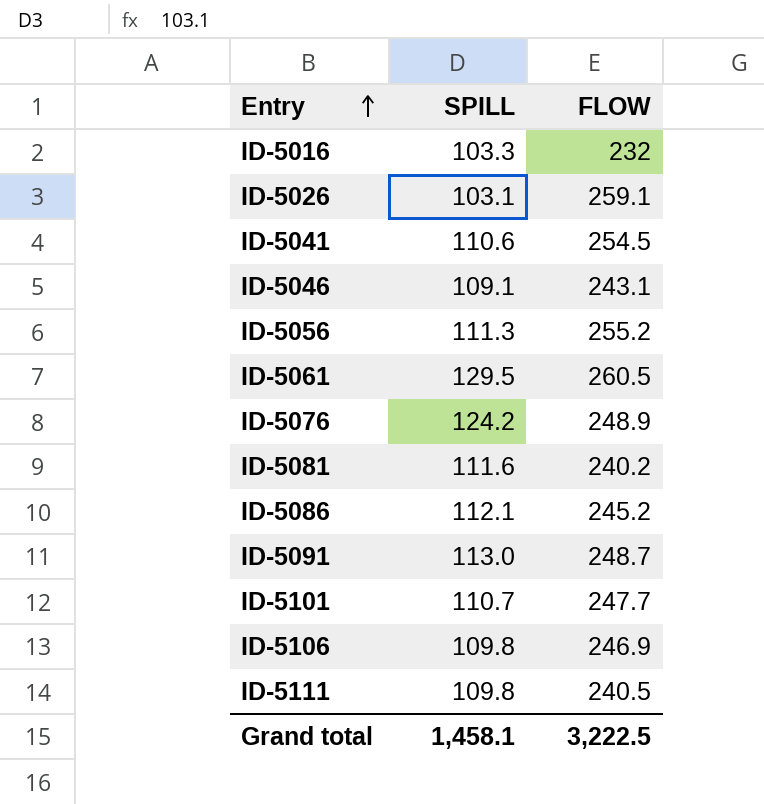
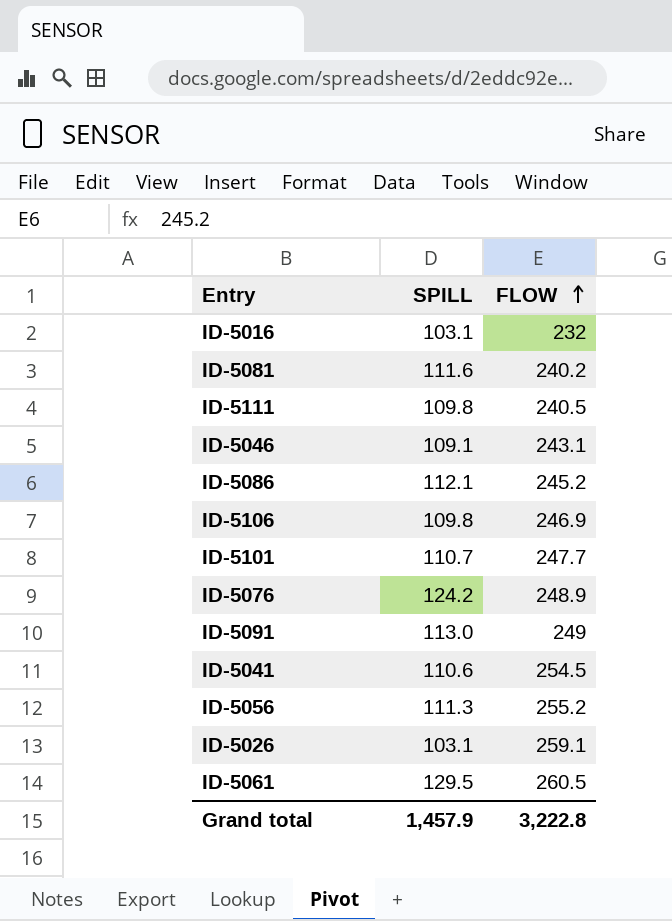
row order: Entry ascending -> FLOW ascending
ID-5016 | SPILL: 103.3 -> 103.1
ID-5091 | FLOW: 248.7 -> 249
Grand total | SPILL: 1,458.1 -> 1,457.9
Grand total | FLOW: 3,222.5 -> 3,222.8

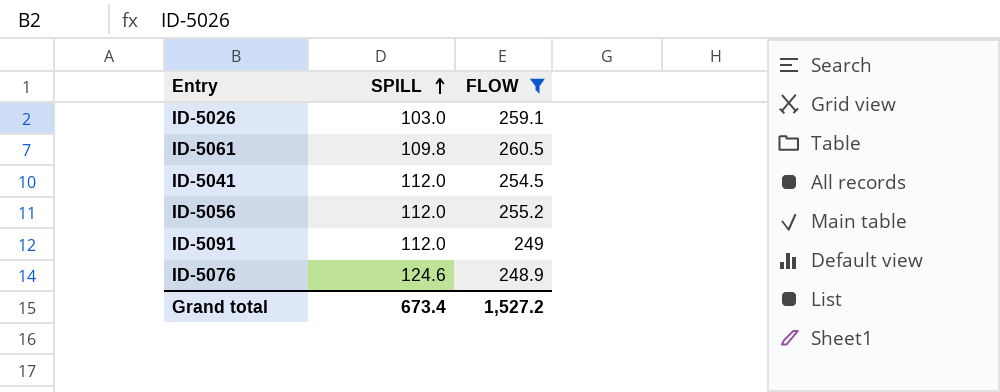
filter: none -> FLOW >= 248.9
row order: FLOW ascending -> SPILL ascending
ID-5026 | SPILL: 103.1 -> 103.0
ID-5061 | SPILL: 129.5 -> 109.8
ID-5041 | SPILL: 110.6 -> 112.0
ID-5056 | SPILL: 111.3 -> 112.0
ID-5091 | SPILL: 113.0 -> 112.0
ID-5076 | SPILL: 124.2 -> 124.6
Grand total | SPILL: 1,457.9 -> 673.4
Grand total | FLOW: 3,222.8 -> 1,527.2

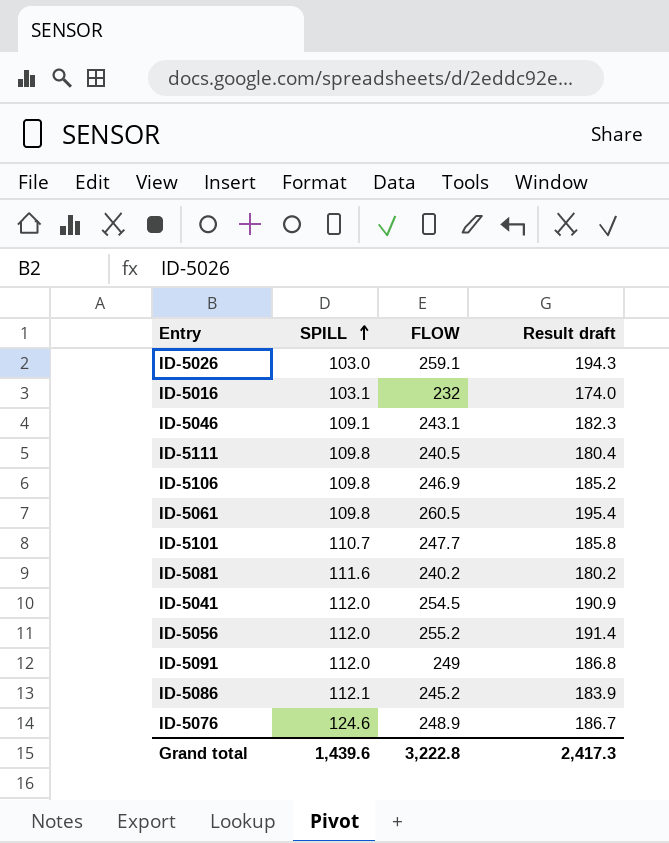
filter: FLOW >= 248.9 -> none
column Result draft | formula: none -> [FLOW] * 0.75
Grand total | SPILL: 673.4 -> 1,439.6
Grand total | FLOW: 1,527.2 -> 3,222.8

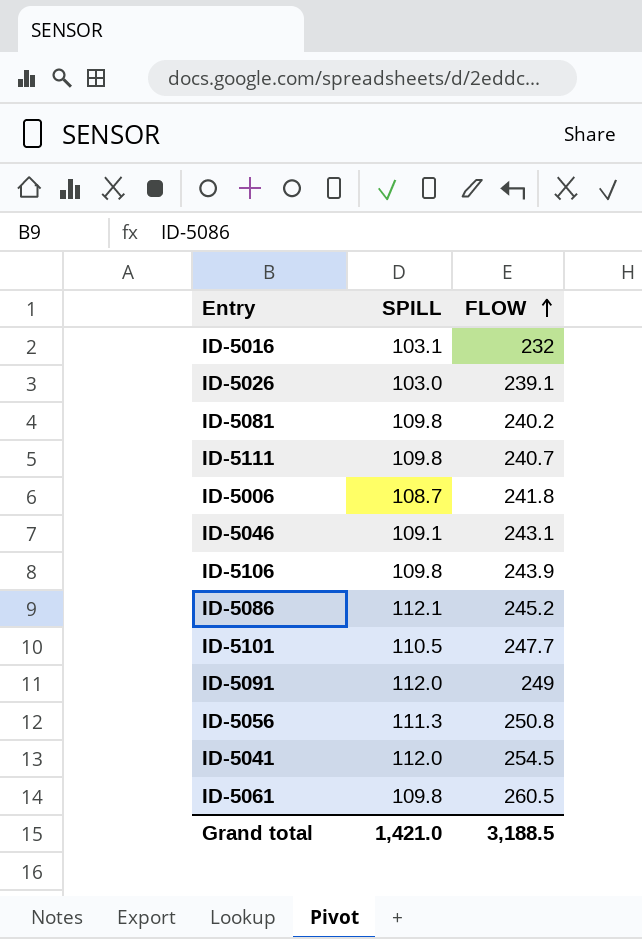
row order: SPILL ascending -> FLOW ascending
column Result draft | formula: [FLOW] * 0.75 -> none
row ID-5076: 124.6 | 248.9 | 186.7 -> none
ID-5026 | FLOW: 259.1 -> 239.1
ID-5081 | SPILL: 111.6 -> 109.8
ID-5111 | FLOW: 240.5 -> 240.7
row ID-5006: none -> 108.7 | 241.8
ID-5106 | FLOW: 246.9 -> 243.9
ID-5101 | SPILL: 110.7 -> 110.5
ID-5056 | SPILL: 112.0 -> 111.3
ID-5056 | FLOW: 255.2 -> 250.8
Grand total | SPILL: 1,439.6 -> 1,421.0
Grand total | FLOW: 3,222.8 -> 3,188.5

